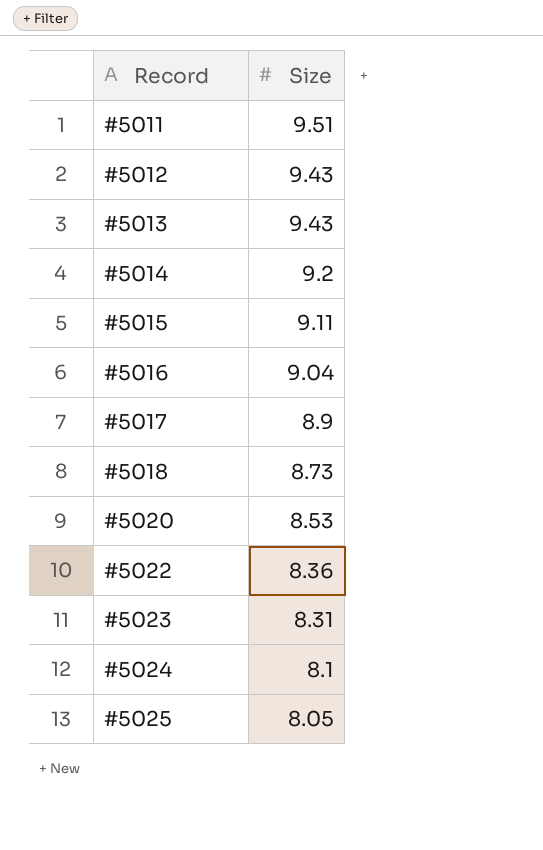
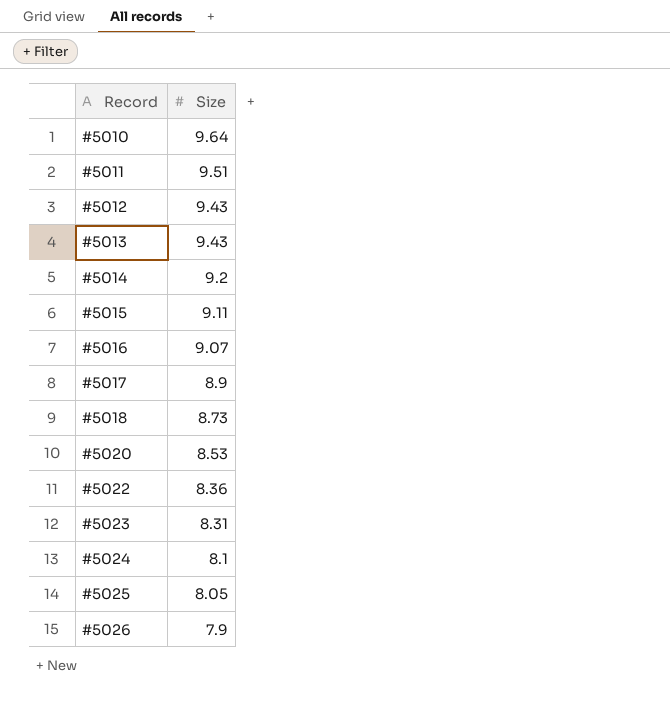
row #5010: none -> 9.64
#5016 | Size: 9.04 -> 9.07
row #5026: none -> 7.9

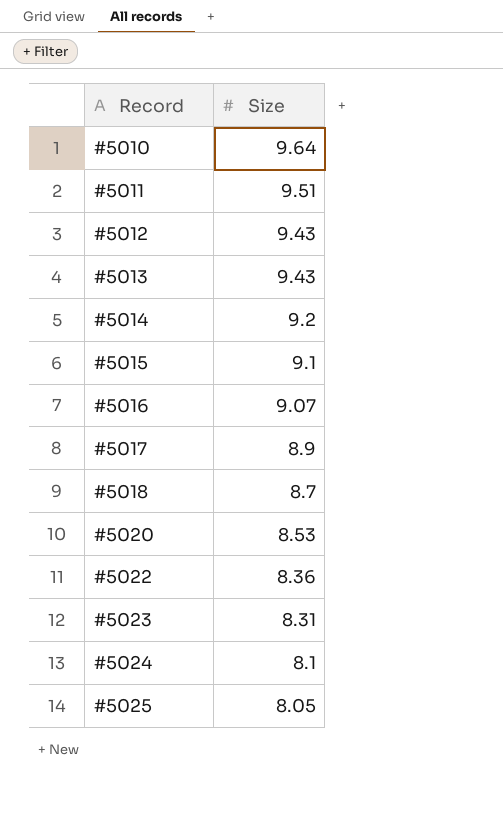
row #5026: 7.9 -> none
#5015 | Size: 9.11 -> 9.1
#5018 | Size: 8.73 -> 8.7

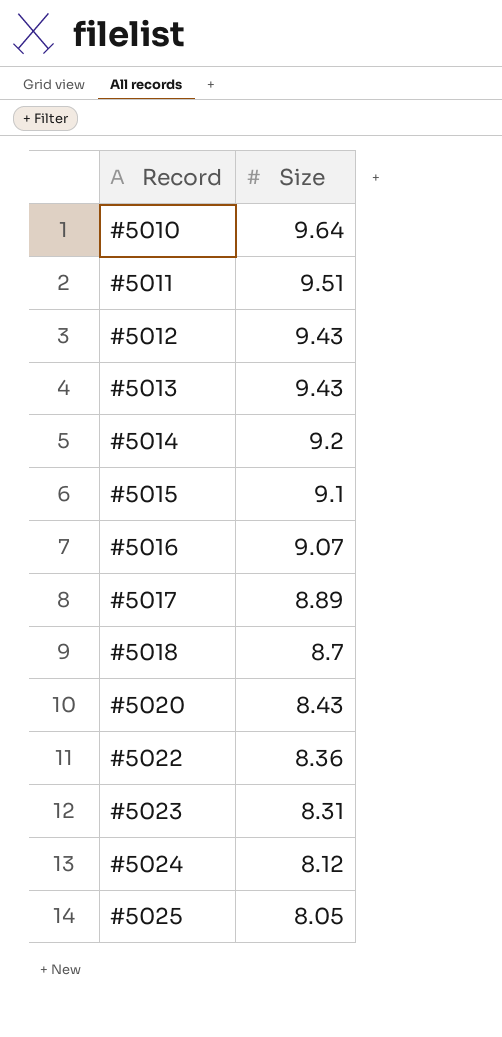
#5017 | Size: 8.9 -> 8.89
#5020 | Size: 8.53 -> 8.43
#5024 | Size: 8.1 -> 8.12

